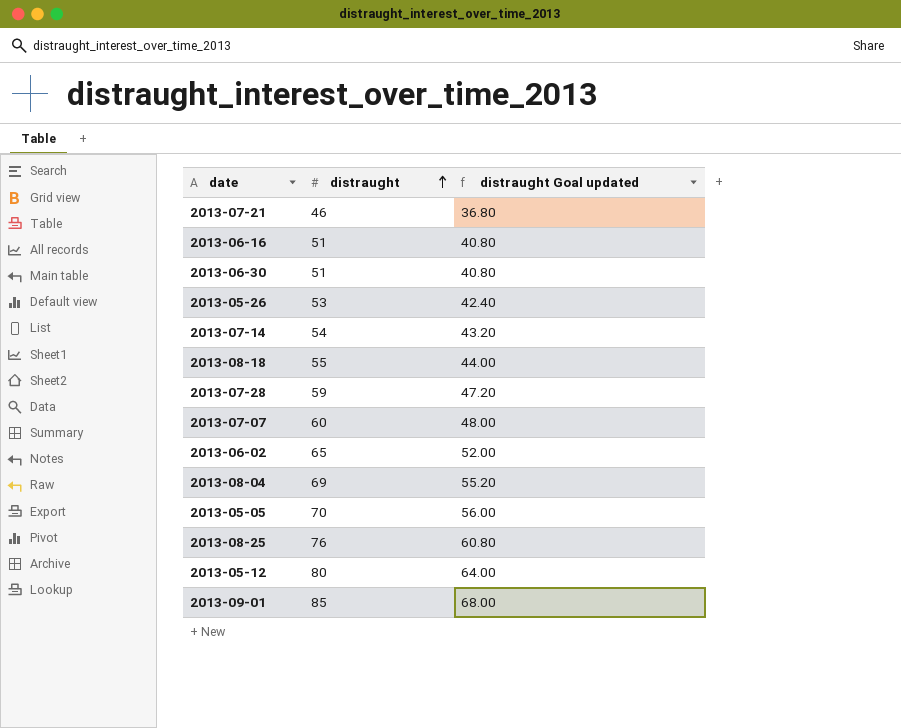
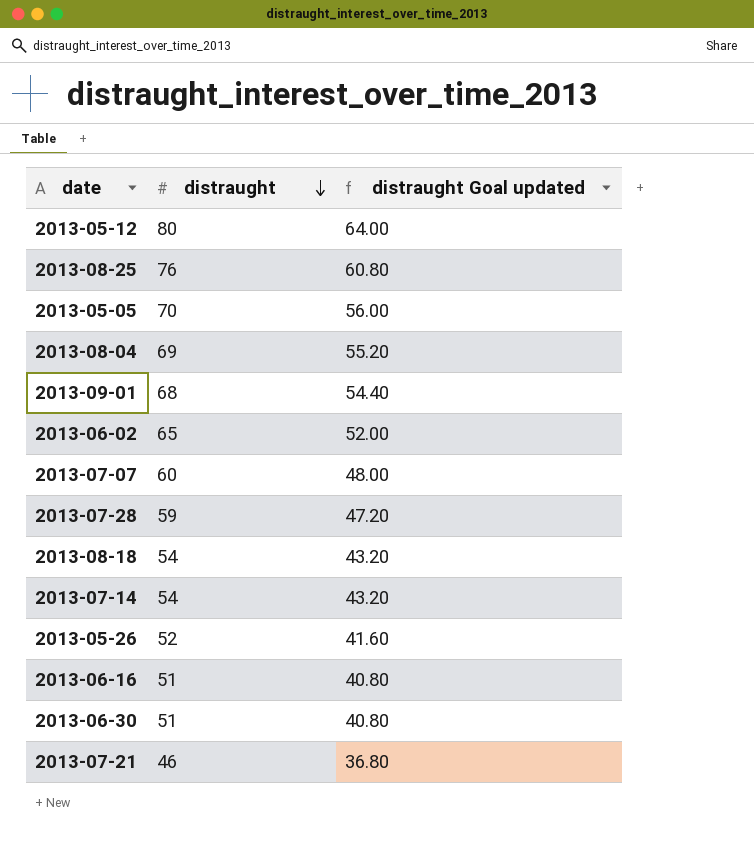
row order: distraught ascending -> distraught descending
2013-09-01 | distraught: 85 -> 68
2013-09-01 | distraught Goal updated: 68.00 -> 54.40
2013-08-18 | distraught: 55 -> 54
2013-08-18 | distraught Goal updated: 44.00 -> 43.20
2013-05-26 | distraught: 53 -> 52
2013-05-26 | distraught Goal updated: 42.40 -> 41.60

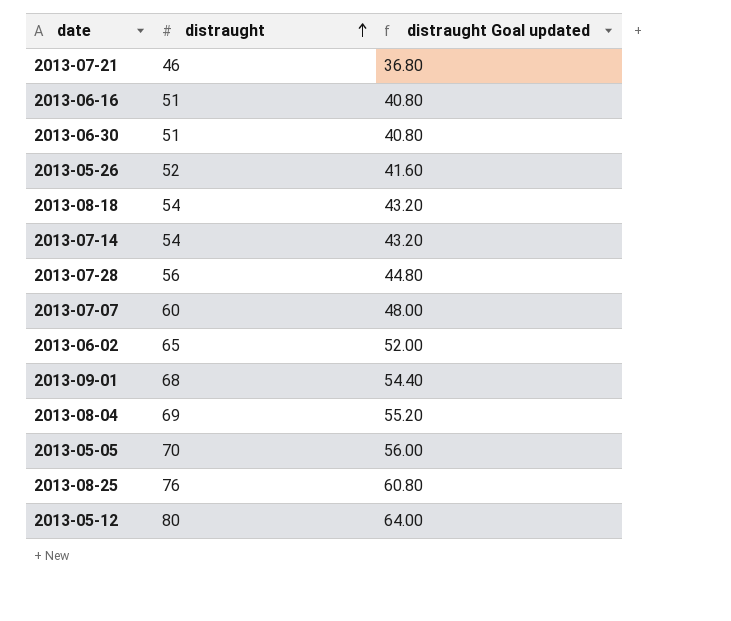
row order: distraught descending -> distraught ascending
2013-07-28 | distraught: 59 -> 56
2013-07-28 | distraught Goal updated: 47.20 -> 44.80

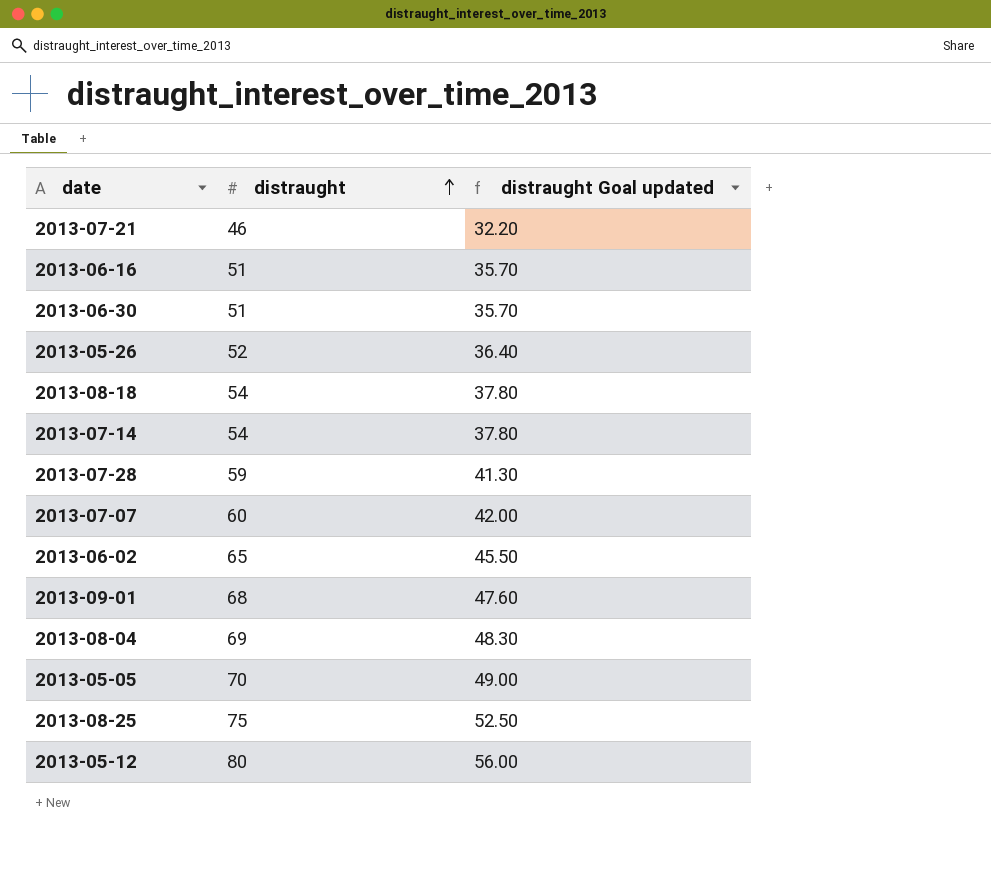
column distraught Goal updated | formula: [distraught] * 0.8 -> [distraught] * 0.7
2013-07-28 | distraught: 56 -> 59
2013-08-25 | distraught: 76 -> 75

